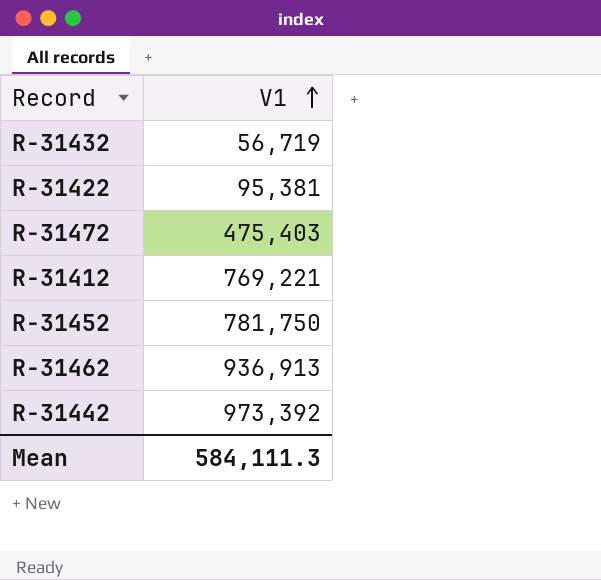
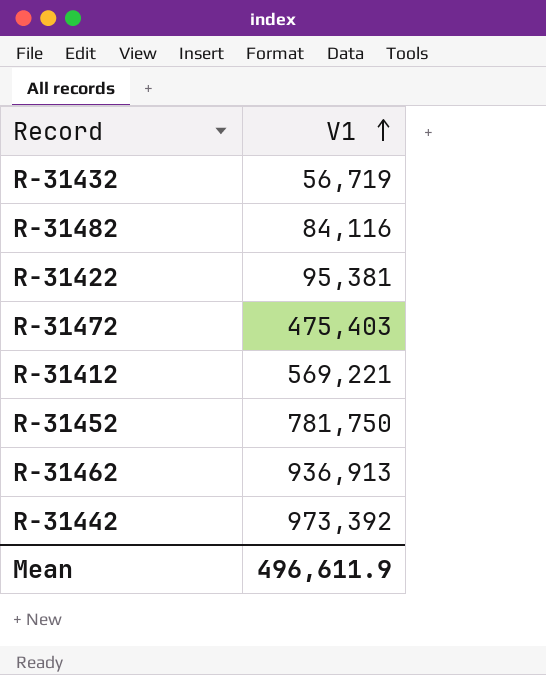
row R-31482: none -> 84,116
R-31412 | V1: 769,221 -> 569,221
Mean | V1: 584,111.3 -> 496,611.9

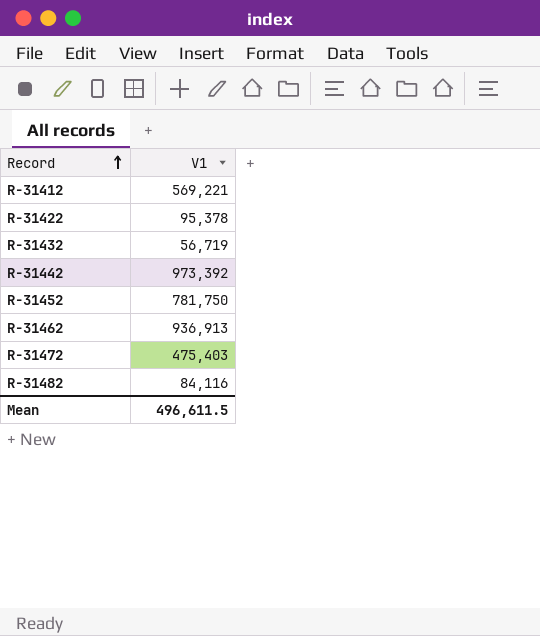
row order: V1 ascending -> Record ascending
R-31422 | V1: 95,381 -> 95,378
Mean | V1: 496,611.9 -> 496,611.5

